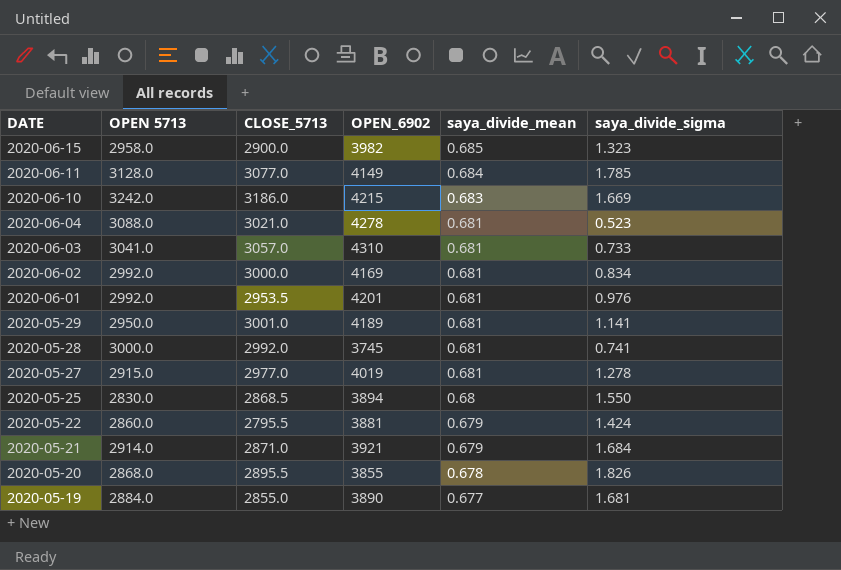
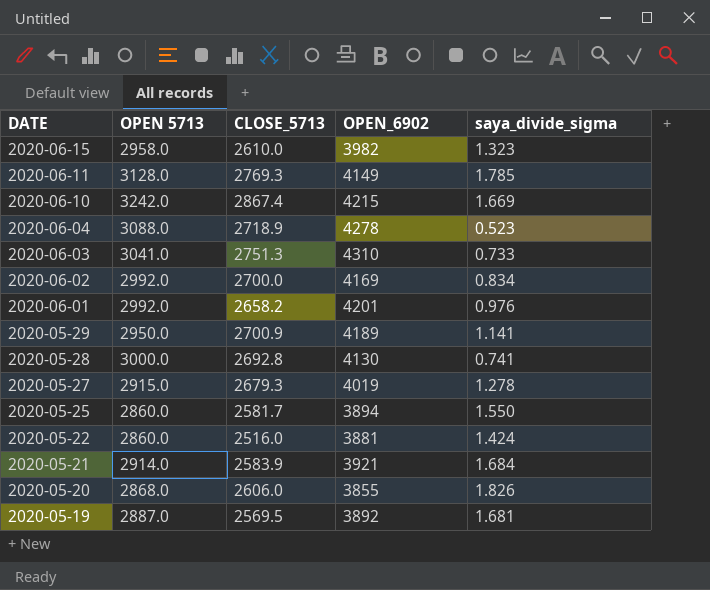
column saya_divide_mean | position: 5 -> none
2020-06-15 | CLOSE_5713: 2900.0 -> 2610.0
2020-06-11 | CLOSE_5713: 3077.0 -> 2769.3
2020-06-10 | CLOSE_5713: 3186.0 -> 2867.4
2020-06-04 | CLOSE_5713: 3021.0 -> 2718.9
2020-06-03 | CLOSE_5713: 3057.0 -> 2751.3
2020-06-02 | CLOSE_5713: 3000.0 -> 2700.0
2020-06-01 | CLOSE_5713: 2953.5 -> 2658.2
2020-05-29 | CLOSE_5713: 3001.0 -> 2700.9
2020-05-28 | CLOSE_5713: 2992.0 -> 2692.8
2020-05-28 | OPEN_6902: 3745 -> 4130
2020-05-27 | CLOSE_5713: 2977.0 -> 2679.3
2020-05-25 | OPEN 5713: 2830.0 -> 2860.0
2020-05-25 | CLOSE_5713: 2868.5 -> 2581.7
2020-05-22 | CLOSE_5713: 2795.5 -> 2516.0
2020-05-21 | CLOSE_5713: 2871.0 -> 2583.9
2020-05-20 | CLOSE_5713: 2895.5 -> 2606.0
2020-05-19 | OPEN 5713: 2884.0 -> 2887.0
2020-05-19 | CLOSE_5713: 2855.0 -> 2569.5
2020-05-19 | OPEN_6902: 3890 -> 3892

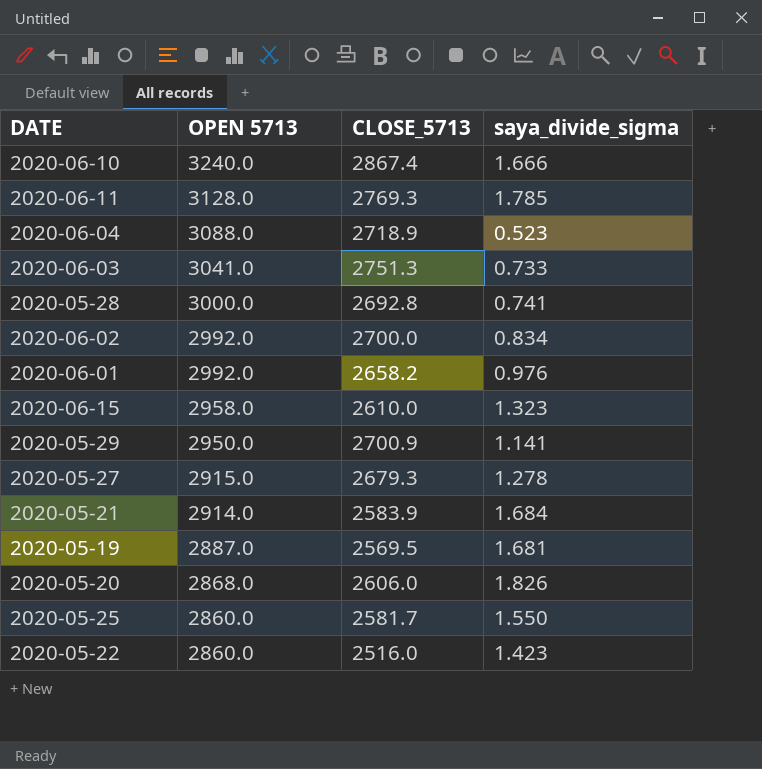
row order: DATE descending -> OPEN 5713 descending
column OPEN_6902 | position: 4 -> none
2020-06-10 | OPEN 5713: 3242.0 -> 3240.0
2020-06-10 | saya_divide_sigma: 1.669 -> 1.666
2020-05-22 | saya_divide_sigma: 1.424 -> 1.423

